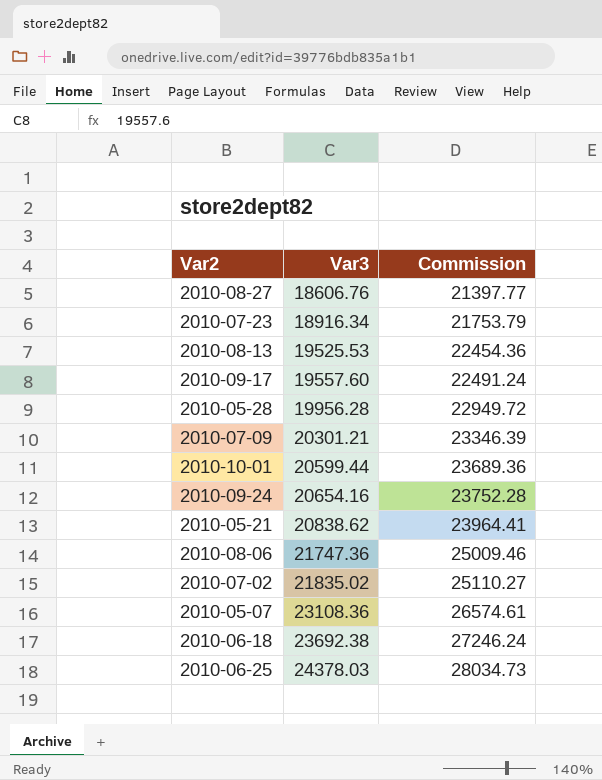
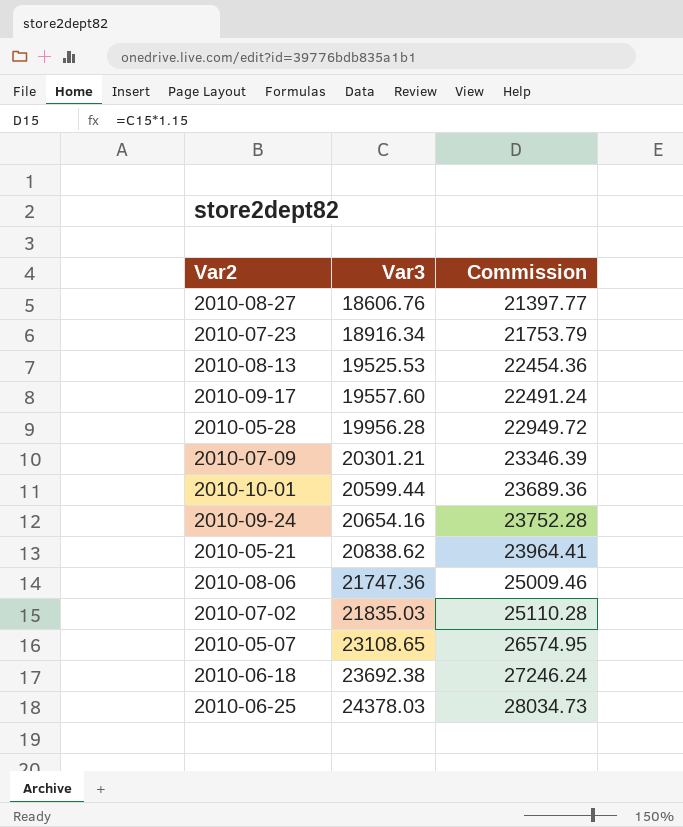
2010-07-02 | Var3: 21835.02 -> 21835.03
2010-07-02 | Commission: 25110.27 -> 25110.28
2010-05-07 | Var3: 23108.36 -> 23108.65
2010-05-07 | Commission: 26574.61 -> 26574.95

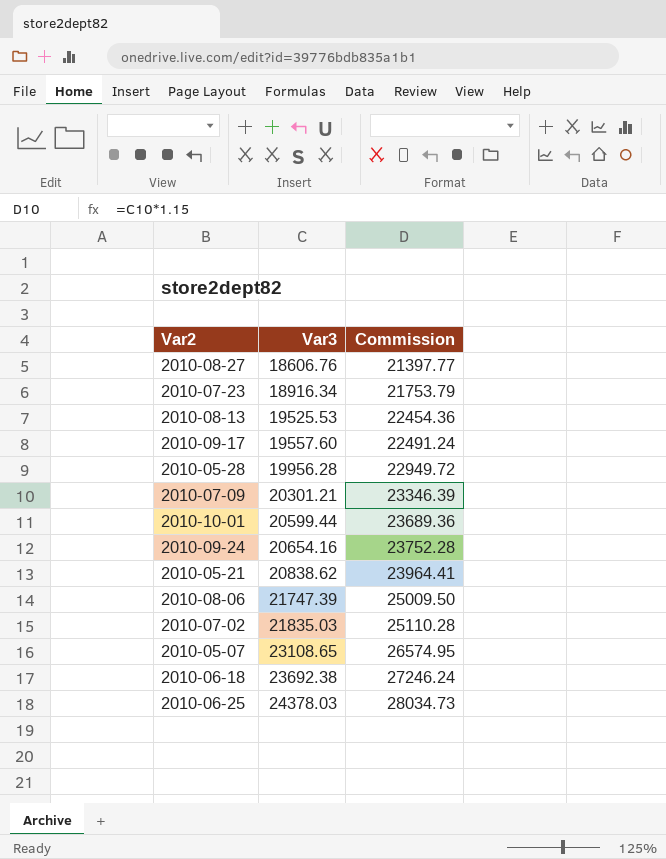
2010-08-06 | Var3: 21747.36 -> 21747.39
2010-08-06 | Commission: 25009.46 -> 25009.50

